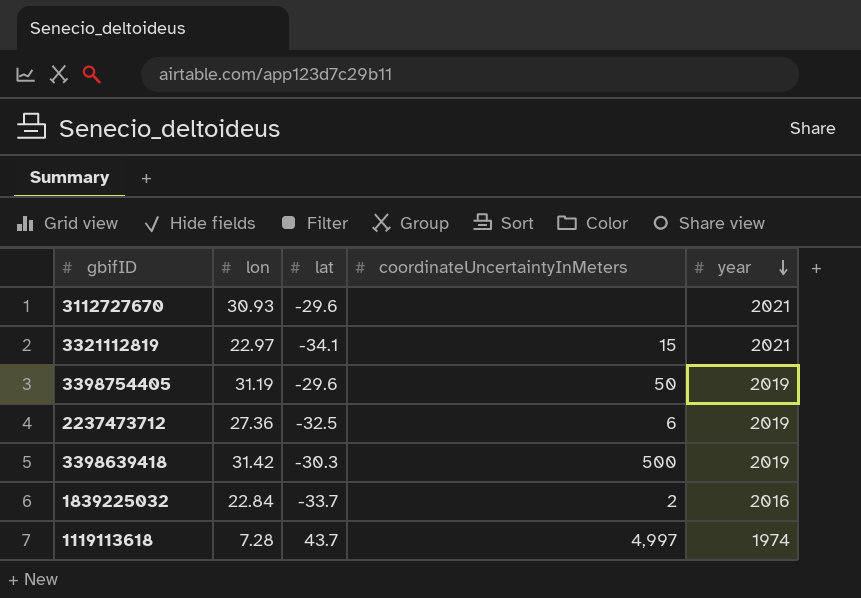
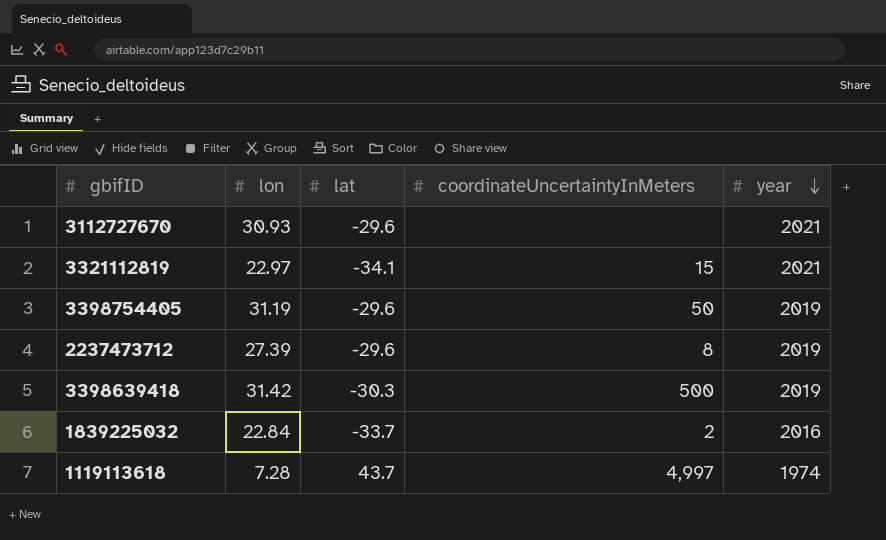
2237473712 | lon: 27.36 -> 27.39
2237473712 | lat: -32.5 -> -29.6
2237473712 | coordinateUncertaintyInMeters: 6 -> 8

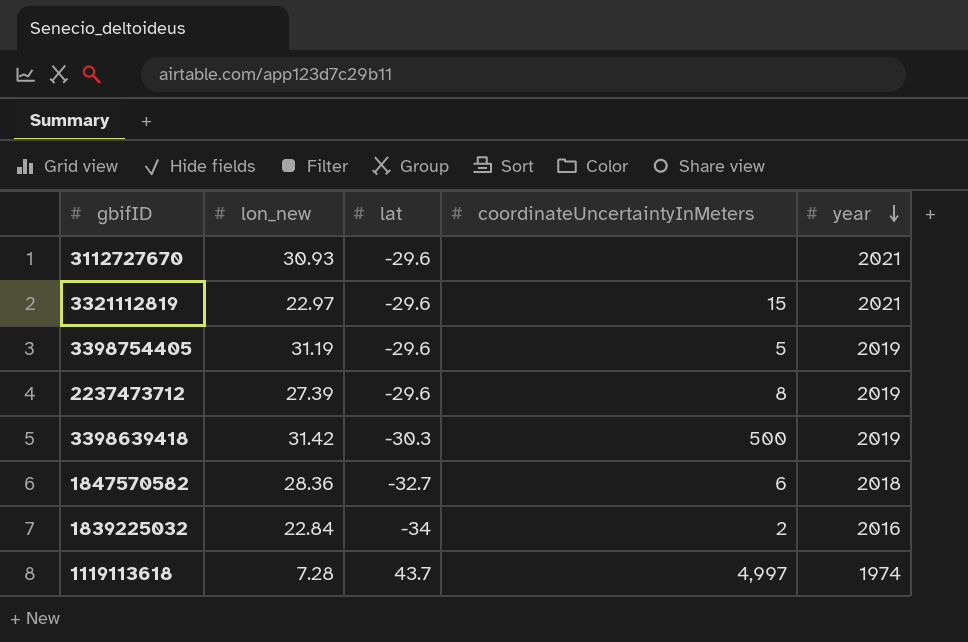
column name: lon -> lon_new
3321112819 | lat: -34.1 -> -29.6
3398754405 | coordinateUncertaintyInMeters: 50 -> 5
row 1847570582: none -> 28.36 | -32.7 | 6 | 2018
1839225032 | lat: -33.7 -> -34

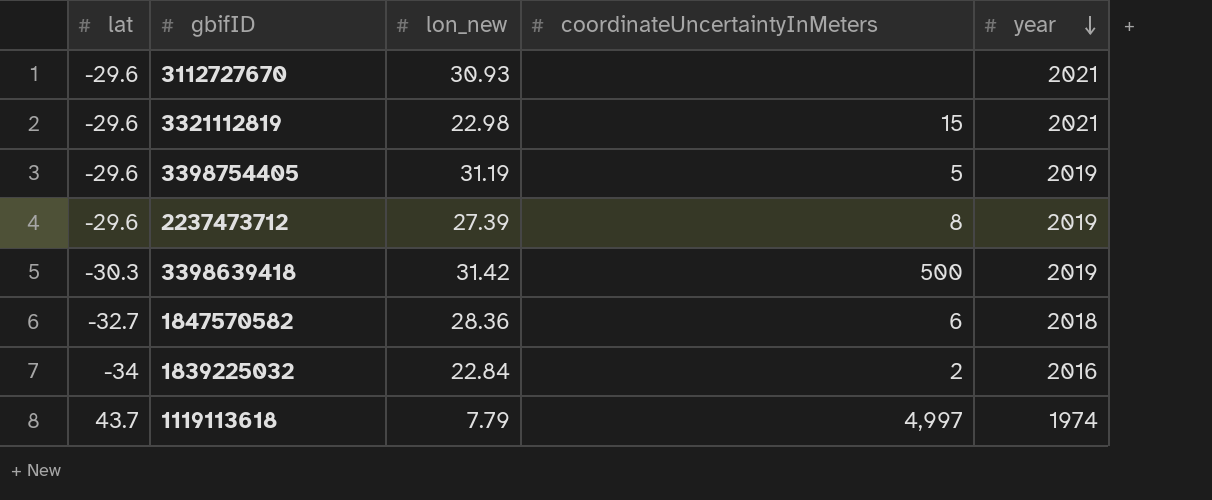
column lat | position: 3 -> 1
3321112819 | lon_new: 22.97 -> 22.98
1119113618 | lon_new: 7.28 -> 7.79

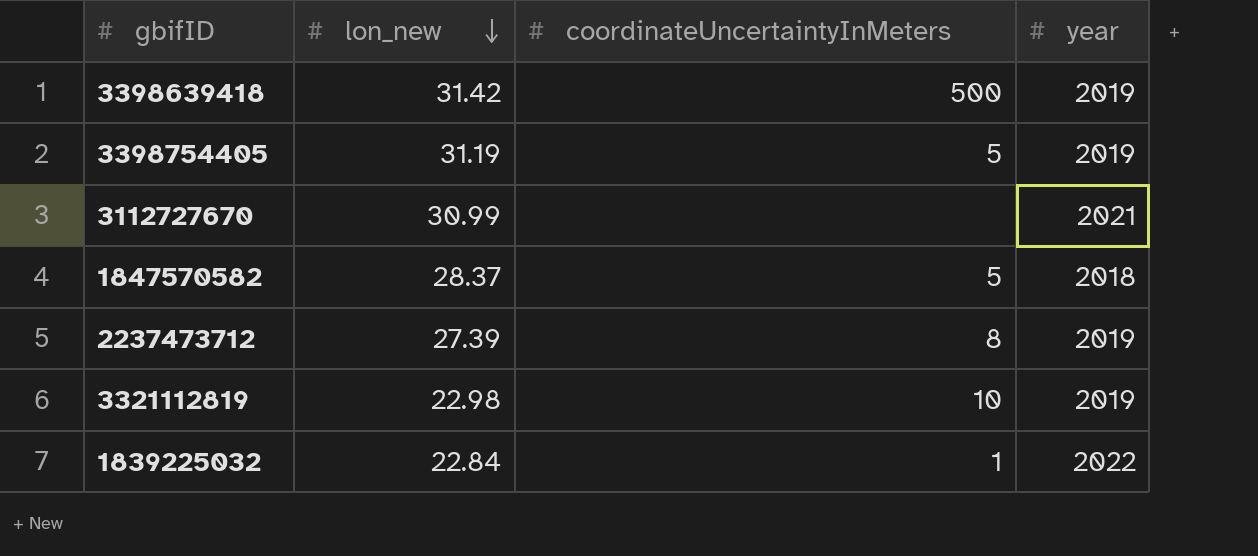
row order: year descending -> lon_new descending
column lat | position: 1 -> none
row 1119113618: 43.7 | 7.79 | 4,997 | 1974 -> none
3112727670 | lon_new: 30.93 -> 30.99
1847570582 | lon_new: 28.36 -> 28.37
1847570582 | coordinateUncertaintyInMeters: 6 -> 5
3321112819 | coordinateUncertaintyInMeters: 15 -> 10
3321112819 | year: 2021 -> 2019
1839225032 | coordinateUncertaintyInMeters: 2 -> 1
1839225032 | year: 2016 -> 2022

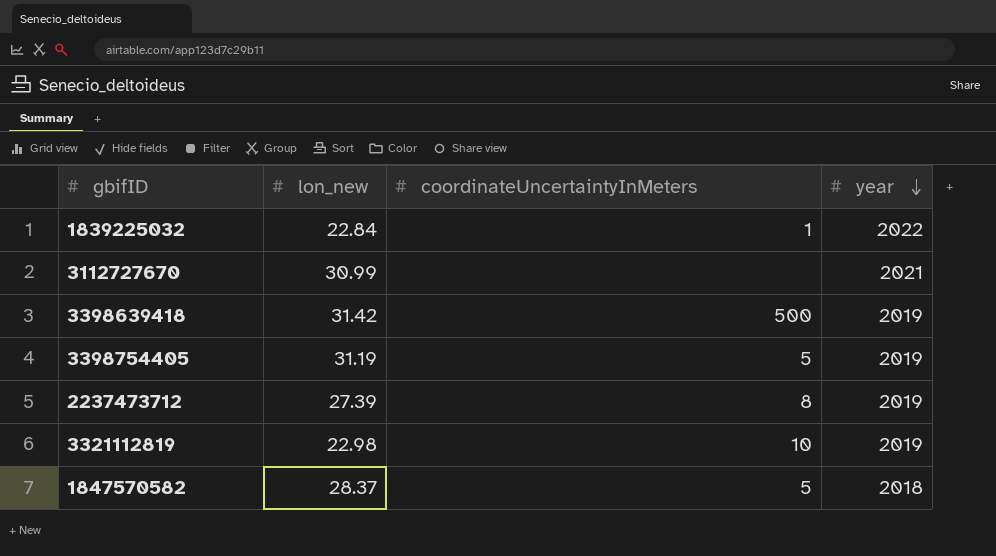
row order: lon_new descending -> year descending

